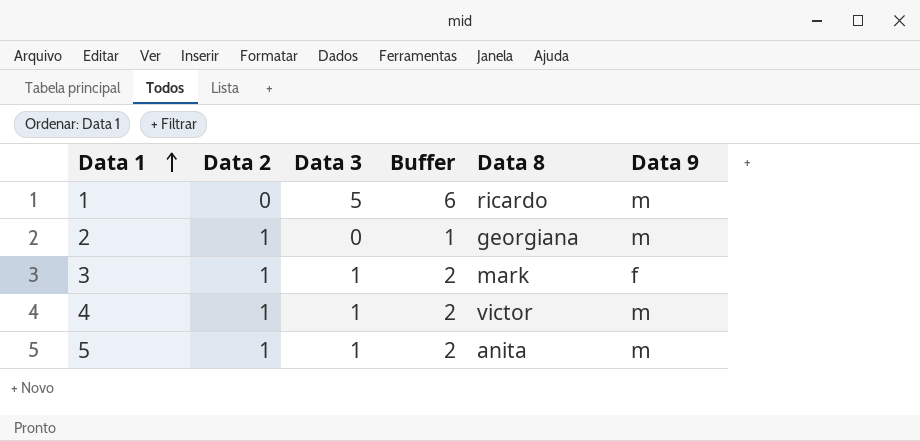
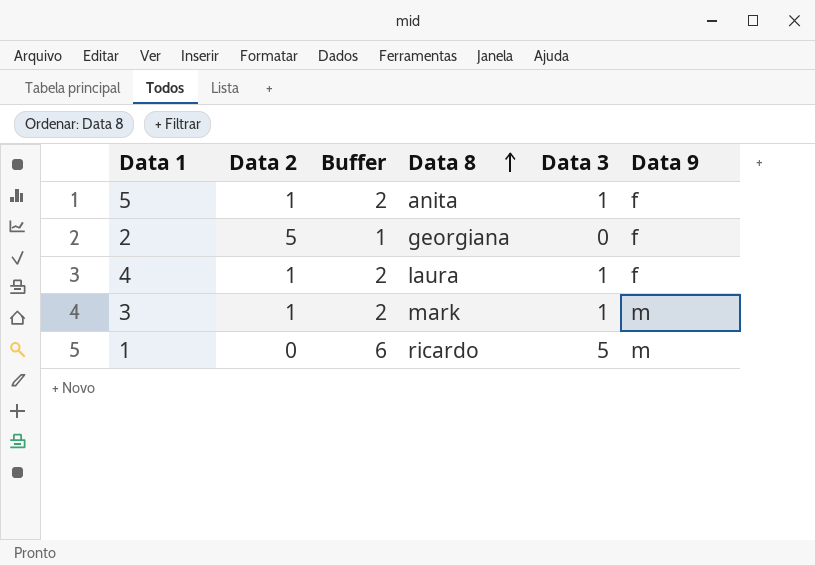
row order: Data 1 ascending -> Data 8 ascending
column Data 3 | position: 3 -> 5
5 | Data 9: m -> f
2 | Data 2: 1 -> 5
2 | Data 9: m -> f
4 | Data 8: victor -> laura
4 | Data 9: m -> f
3 | Data 9: f -> m

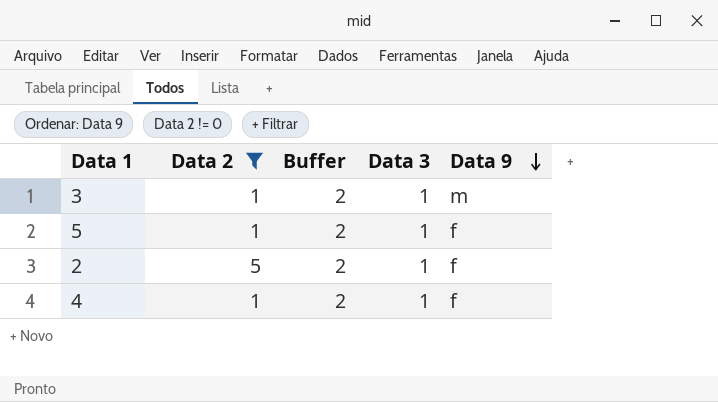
filter: none -> Data 2 != 0
row order: Data 8 ascending -> Data 9 descending
column Data 8 | position: 4 -> none
2 | Buffer: 1 -> 2
2 | Data 3: 0 -> 1

